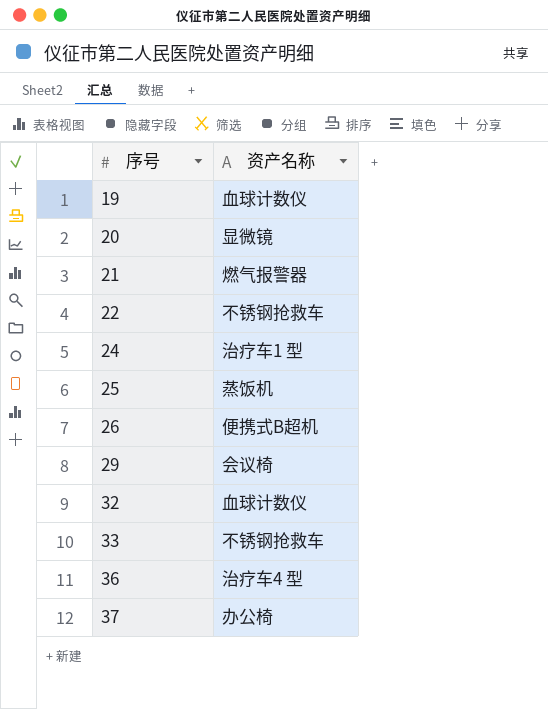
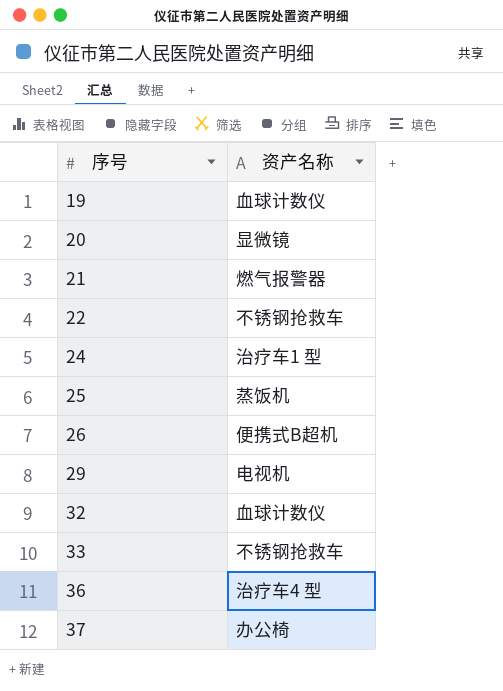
29 | 资产名称: 会议椅 -> 电视机

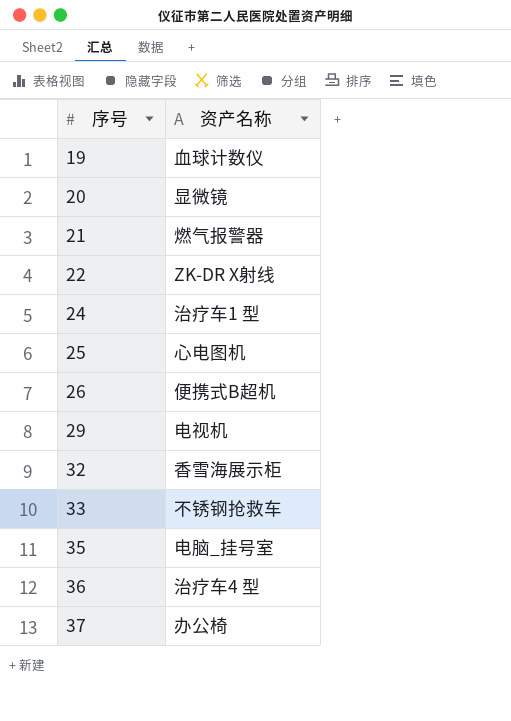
22 | 资产名称: 不锈钢抢救车 -> ZK-DR X射线
25 | 资产名称: 蒸饭机 -> 心电图机
32 | 资产名称: 血球计数仪 -> 香雪海展示柜
row 35: none -> 电脑_挂号室

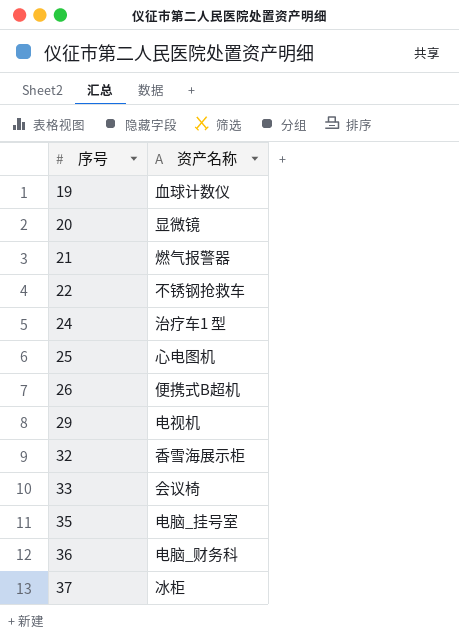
22 | 资产名称: ZK-DR X射线 -> 不锈钢抢救车
33 | 资产名称: 不锈钢抢救车 -> 会议椅
36 | 资产名称: 治疗车4 型 -> 电脑_财务科
37 | 资产名称: 办公椅 -> 冰柜

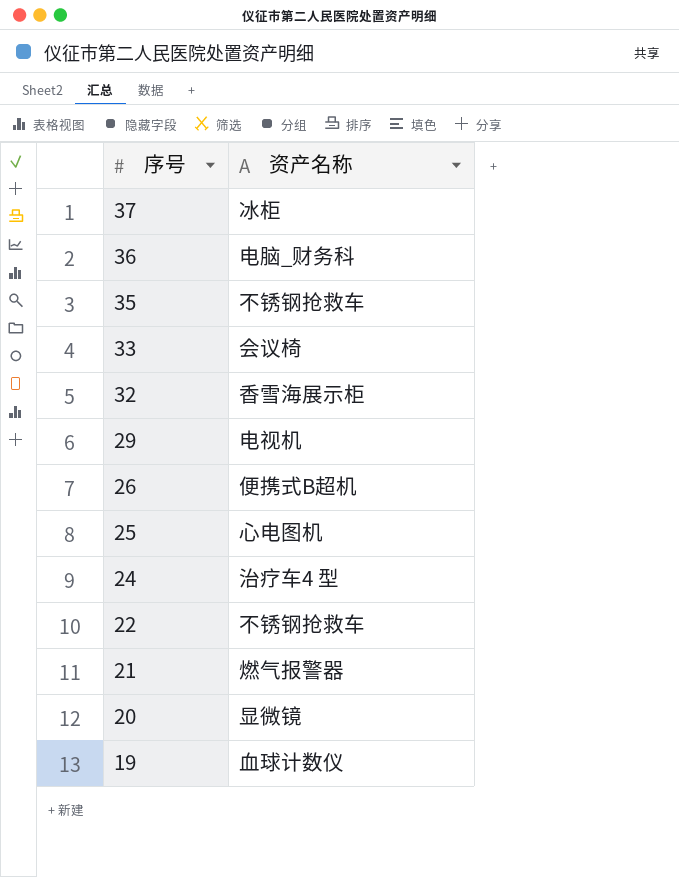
row order: 序号 ascending -> 序号 descending
35 | 资产名称: 电脑_挂号室 -> 不锈钢抢救车
24 | 资产名称: 治疗车1 型 -> 治疗车4 型

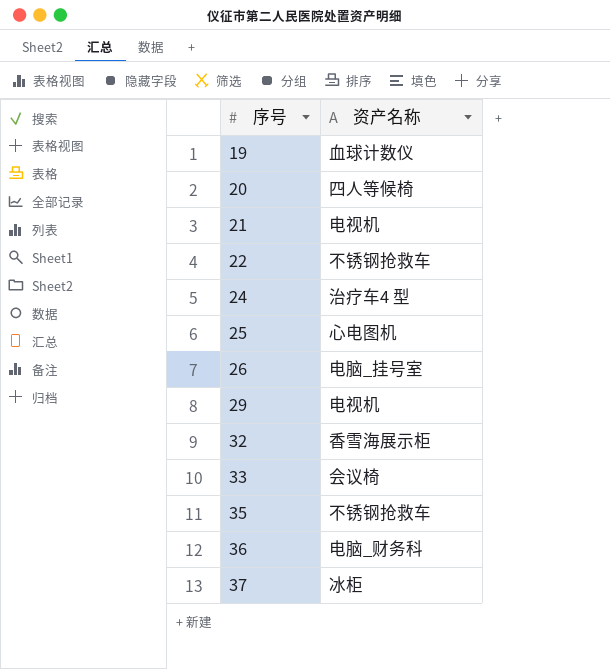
row order: 序号 descending -> 序号 ascending
20 | 资产名称: 显微镜 -> 四人等候椅
21 | 资产名称: 燃气报警器 -> 电视机
26 | 资产名称: 便携式B超机 -> 电脑_挂号室

